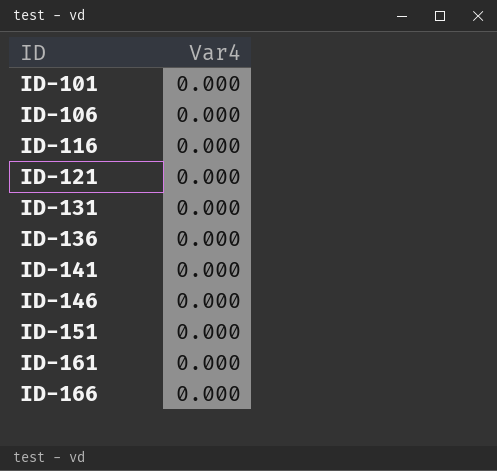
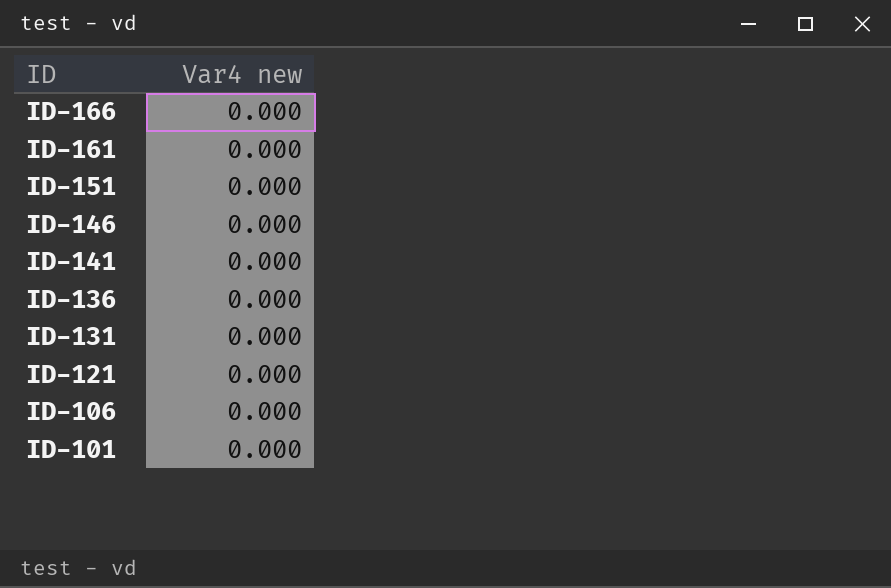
row order: ID ascending -> ID descending
column name: Var4 -> Var4 new
row ID-116: 0.000 -> none

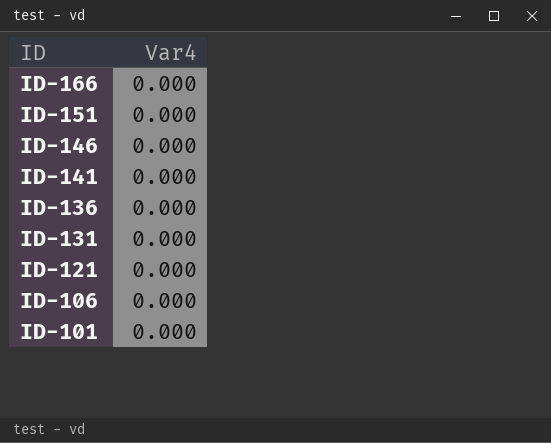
column name: Var4 new -> Var4
row ID-161: 0.000 -> none

